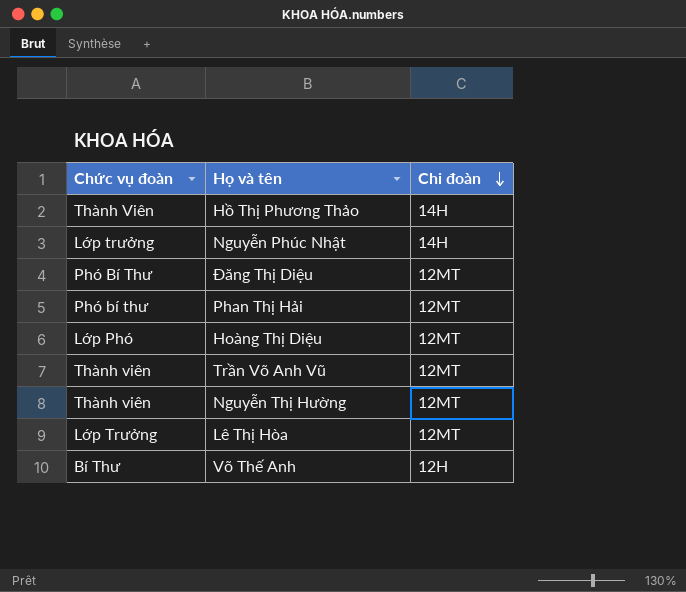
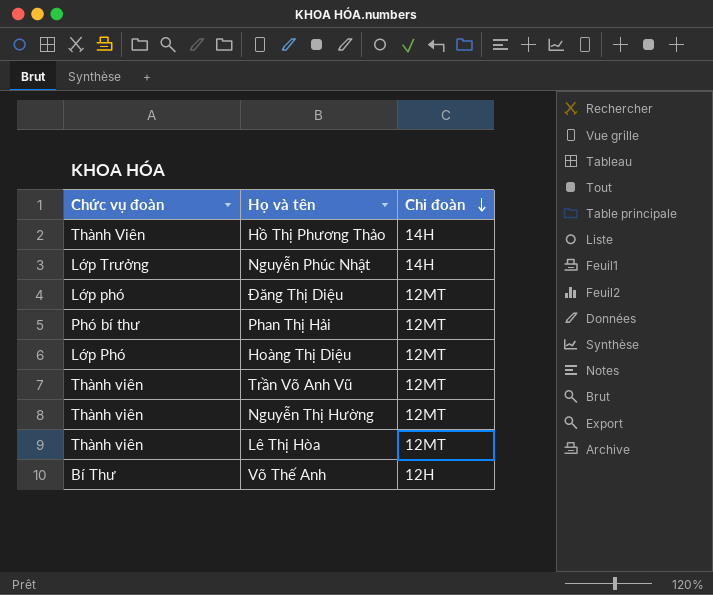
Nguyễn Phúc Nhật | Chức vụ đoàn: Lớp trưởng -> Lớp Trưởng
Đăng Thị Diệu | Chức vụ đoàn: Phó Bí Thư -> Lớp phó
Lê Thị Hòa | Chức vụ đoàn: Lớp Trưởng -> Thành viên

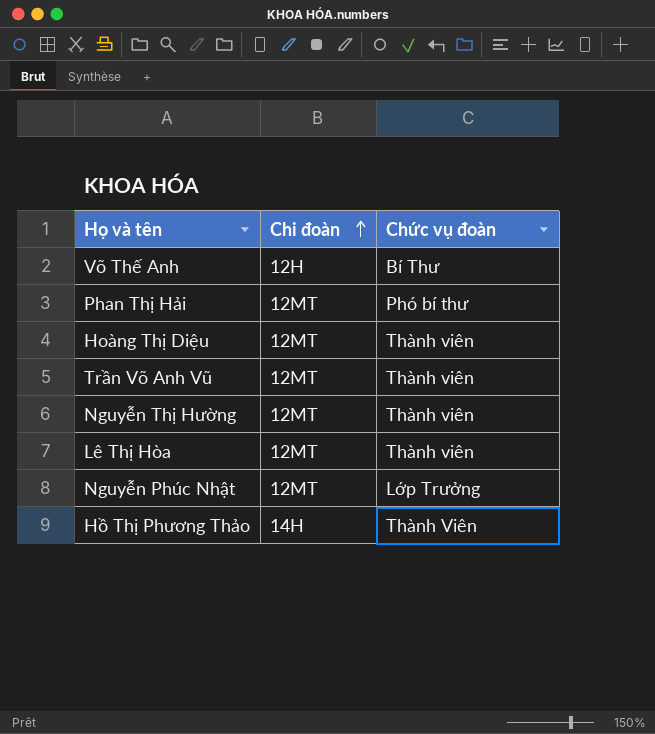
row order: Chi đoàn descending -> Chi đoàn ascending
column Chức vụ đoàn | position: 1 -> 3
row Đăng Thị Diệu: Lớp phó | 12MT -> none
Hoàng Thị Diệu | Chức vụ đoàn: Lớp Phó -> Thành viên
Nguyễn Phúc Nhật | Chi đoàn: 14H -> 12MT

